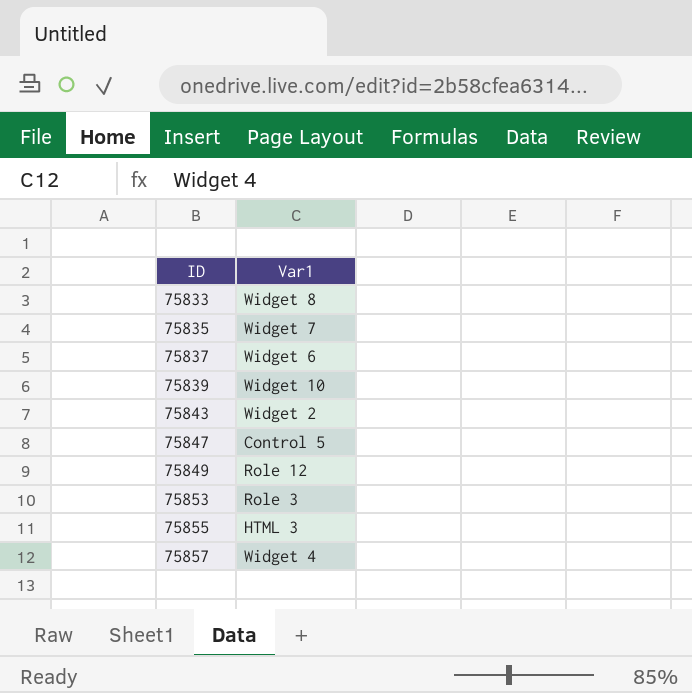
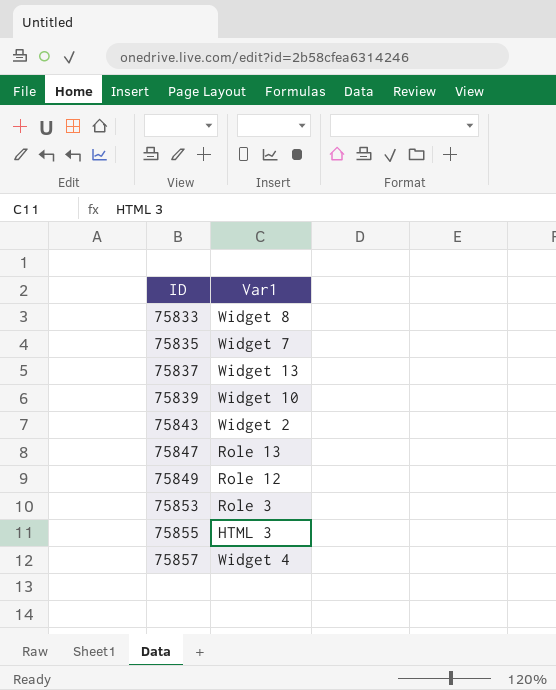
75837 | Var1: Widget 6 -> Widget 13
75847 | Var1: Control 5 -> Role 13

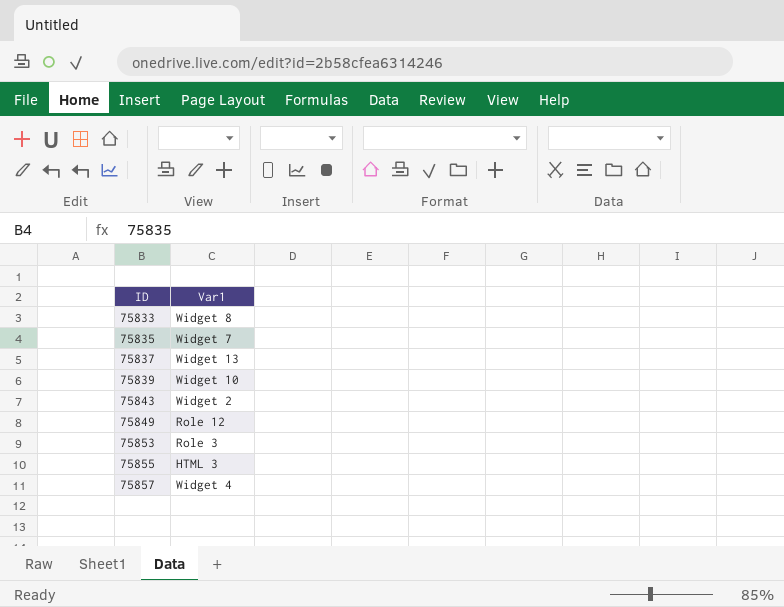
row 75847: Role 13 -> none

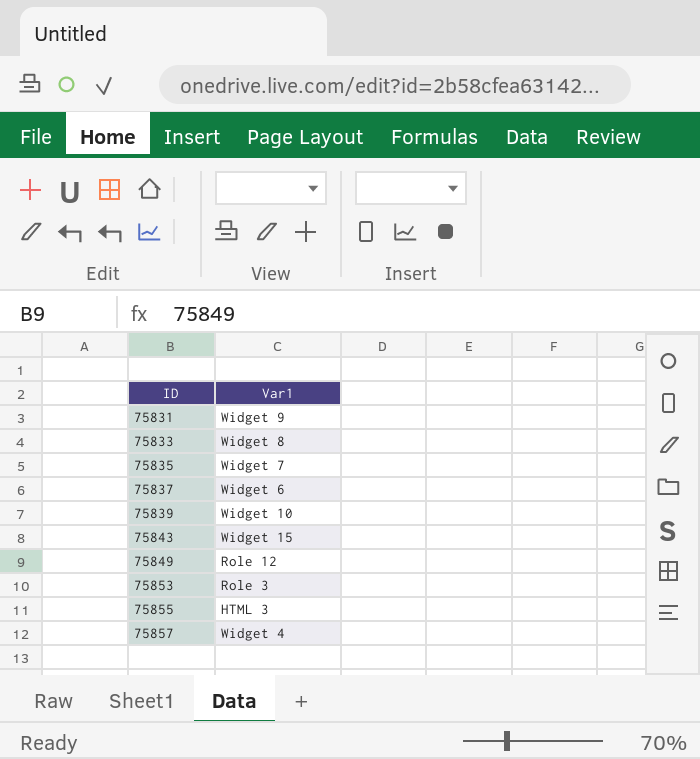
row 75831: none -> Widget 9
75837 | Var1: Widget 13 -> Widget 6
75843 | Var1: Widget 2 -> Widget 15

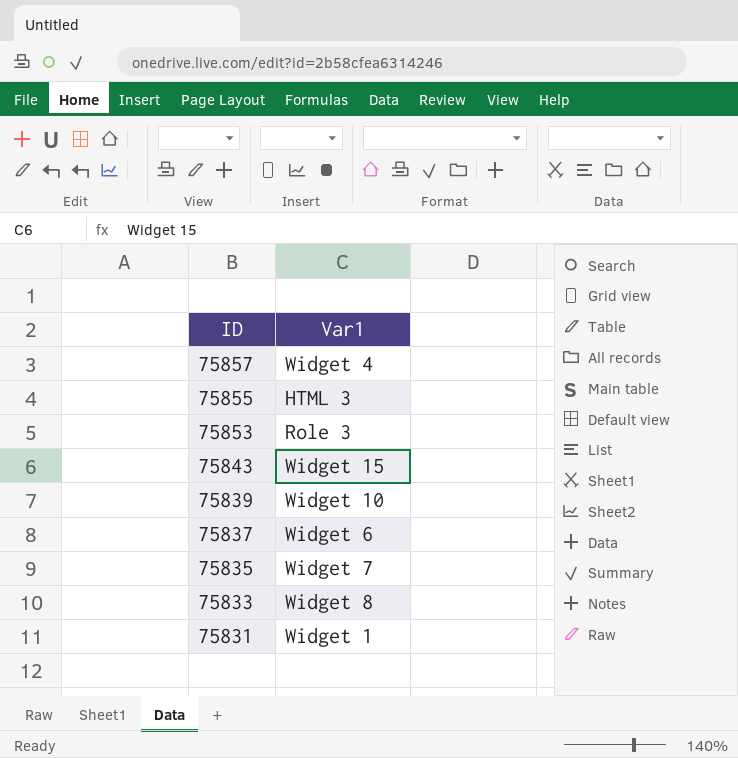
row order: ID ascending -> ID descending
row 75849: Role 12 -> none
75831 | Var1: Widget 9 -> Widget 1

